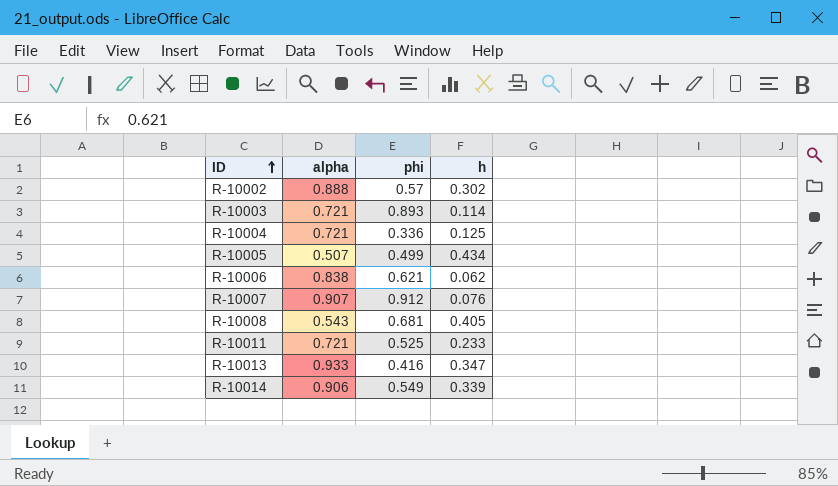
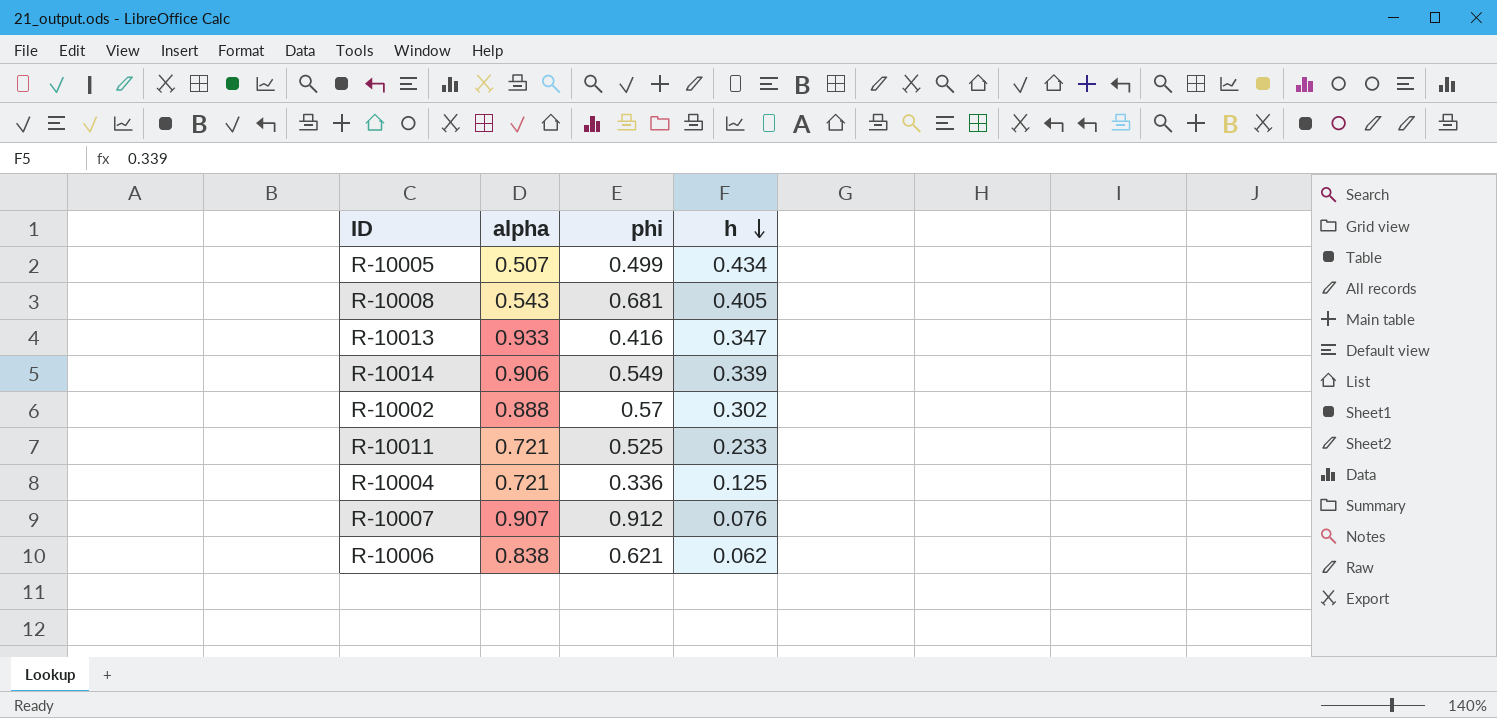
row order: ID ascending -> h descending
row R-10003: 0.721 | 0.893 | 0.114 -> none

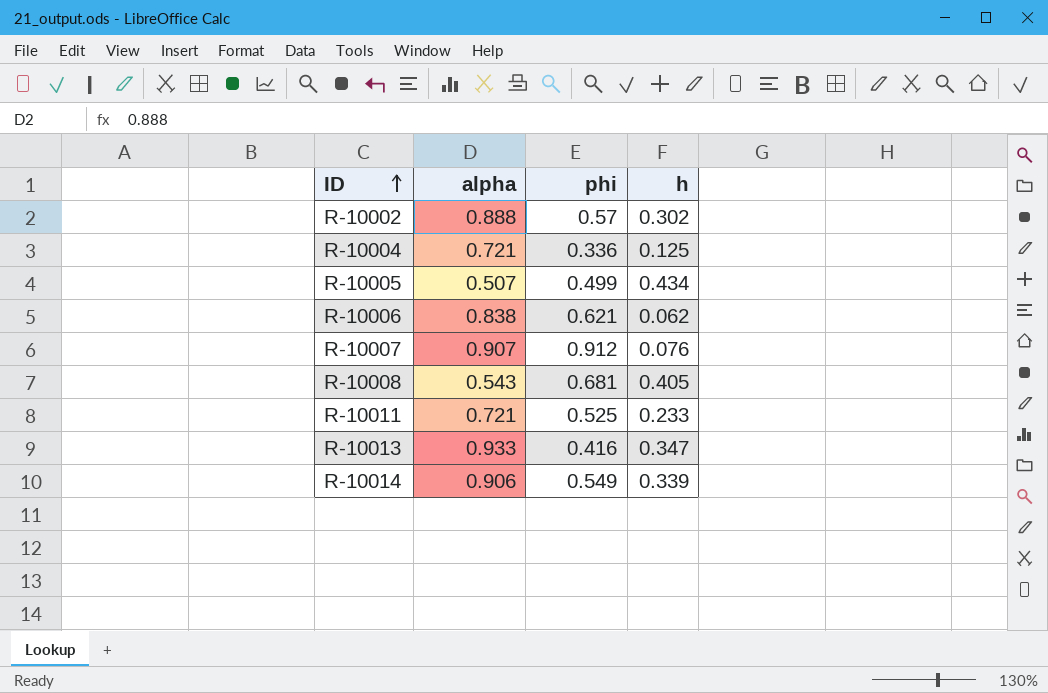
row order: h descending -> ID ascending

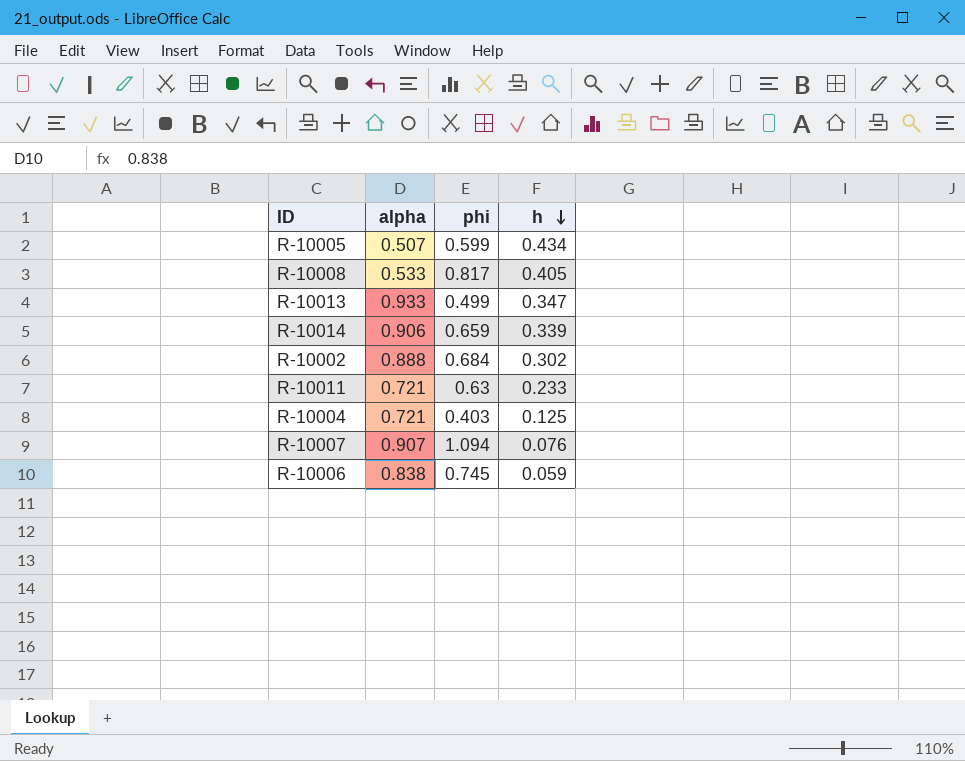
row order: ID ascending -> h descending
R-10005 | phi: 0.499 -> 0.599
R-10008 | alpha: 0.543 -> 0.533
R-10008 | phi: 0.681 -> 0.817
R-10013 | phi: 0.416 -> 0.499
R-10014 | phi: 0.549 -> 0.659
R-10002 | phi: 0.57 -> 0.684
R-10011 | phi: 0.525 -> 0.63
R-10004 | phi: 0.336 -> 0.403
R-10007 | phi: 0.912 -> 1.094
R-10006 | phi: 0.621 -> 0.745
R-10006 | h: 0.062 -> 0.059

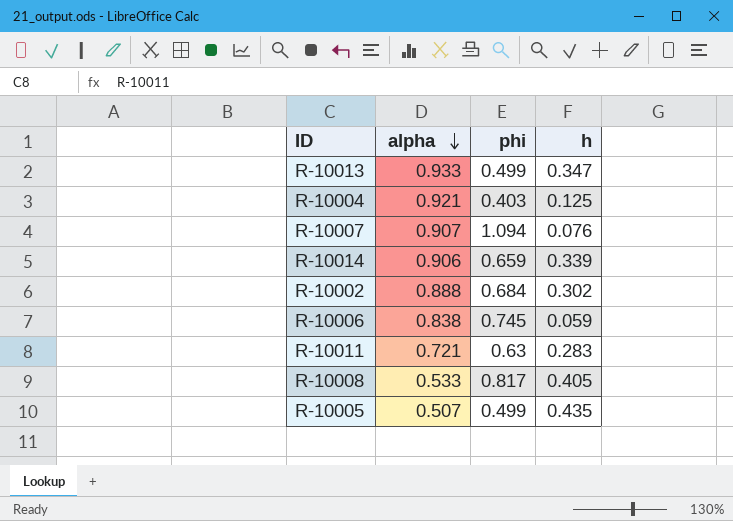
row order: h descending -> alpha descending
R-10004 | alpha: 0.721 -> 0.921
R-10011 | h: 0.233 -> 0.283
R-10005 | phi: 0.599 -> 0.499
R-10005 | h: 0.434 -> 0.435

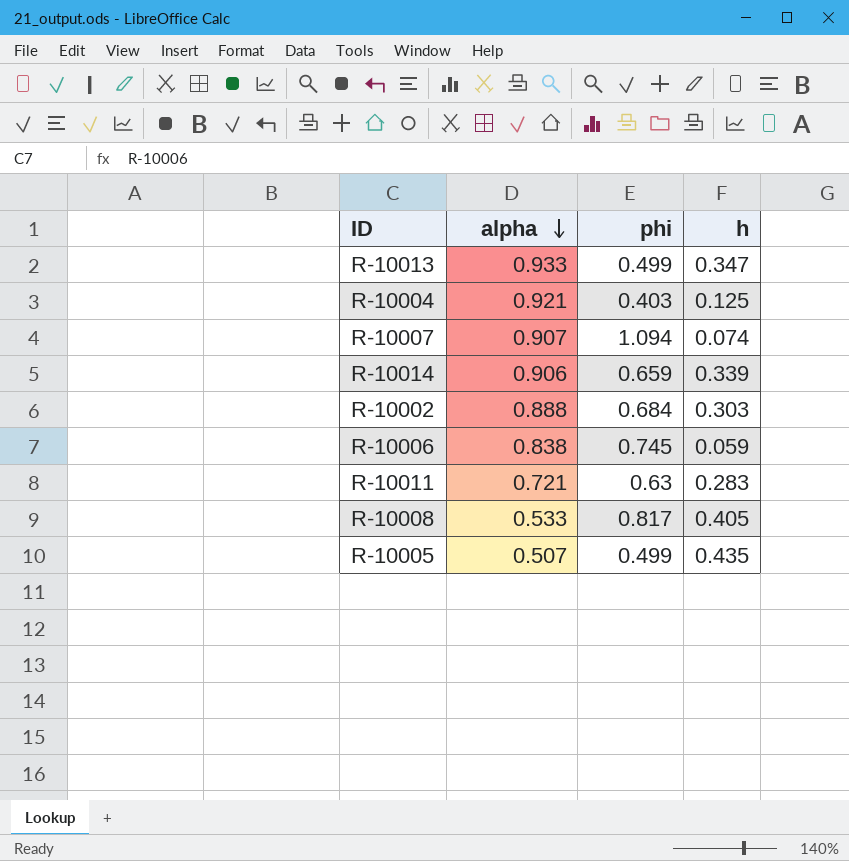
R-10007 | h: 0.076 -> 0.074
R-10002 | h: 0.302 -> 0.303

